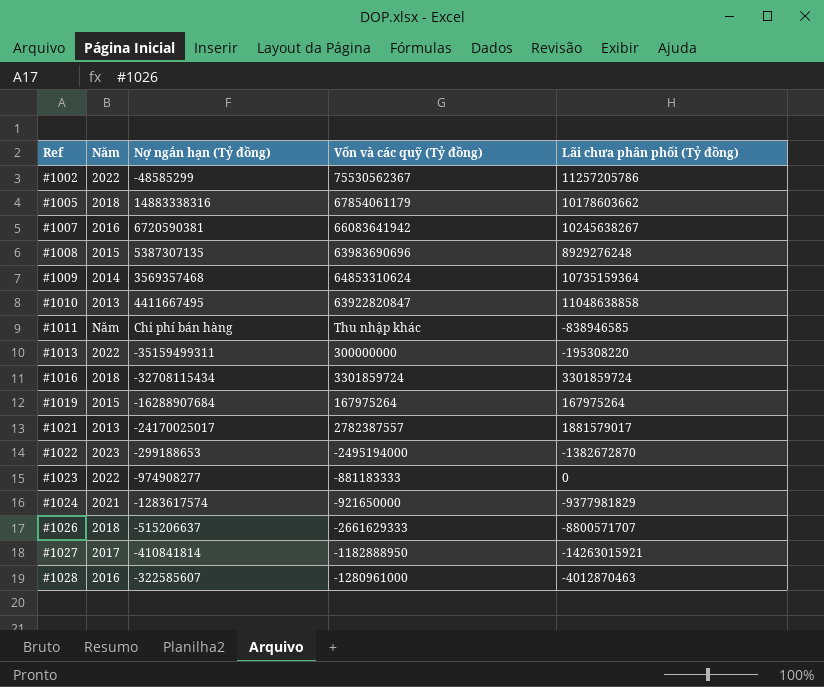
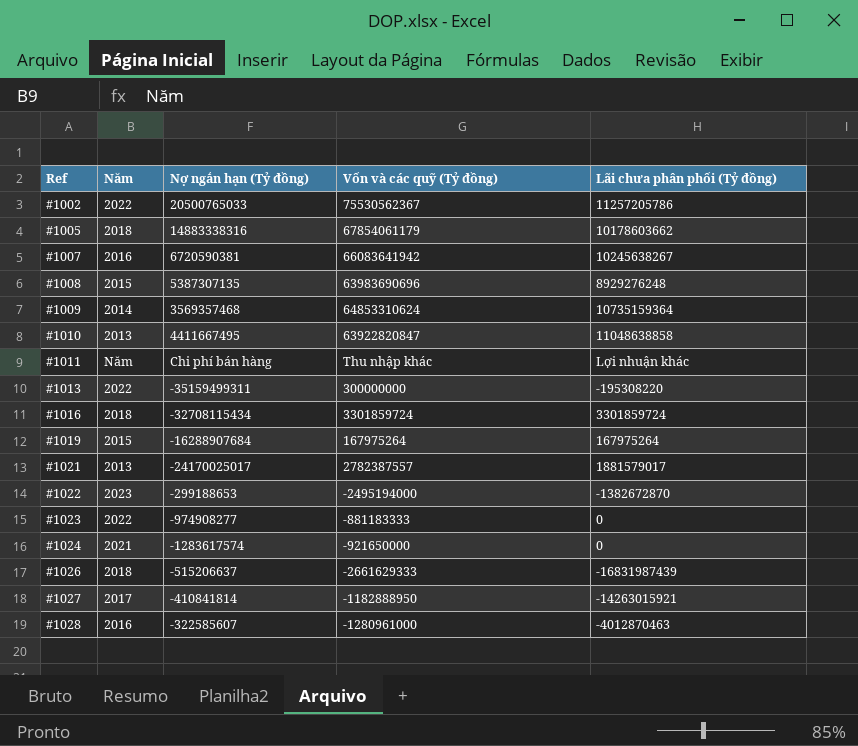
#1002 | Nợ ngắn hạn (Tỷ đồng): -48585299 -> 20500765033
#1011 | Lãi chưa phân phối (Tỷ đồng): -838946585 -> Lợi nhuận khác
#1024 | Lãi chưa phân phối (Tỷ đồng): -9377981829 -> 0
#1026 | Lãi chưa phân phối (Tỷ đồng): -8800571707 -> -16831987439

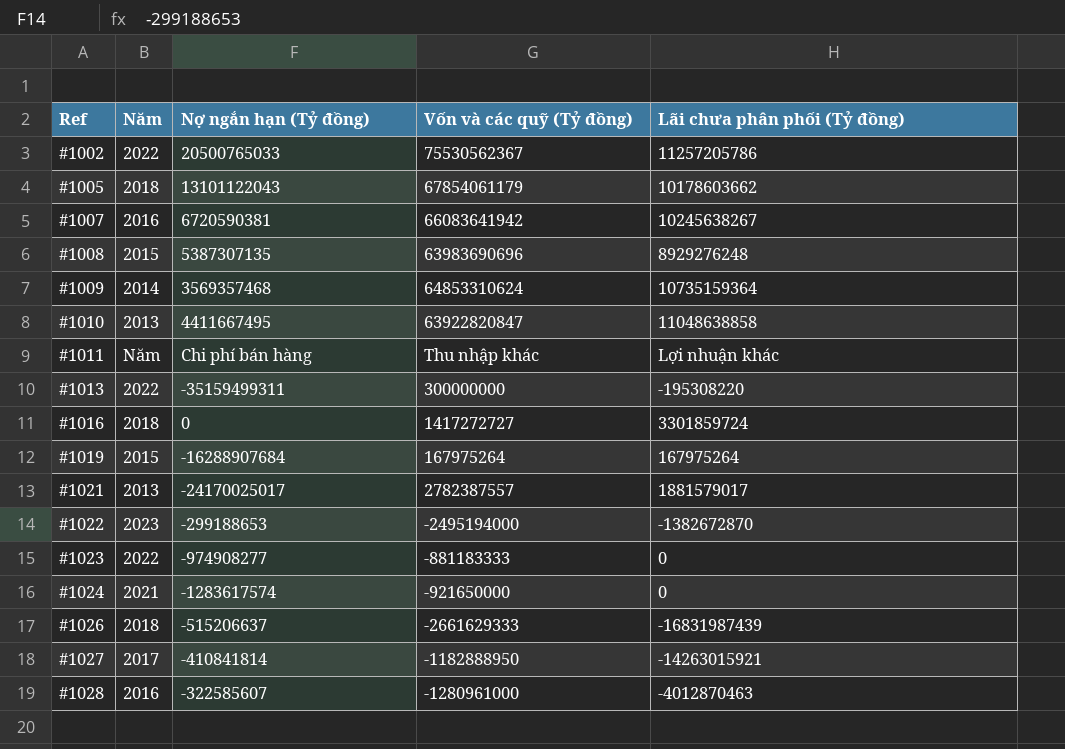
#1005 | Nợ ngắn hạn (Tỷ đồng): 14883338316 -> 13101122043
#1016 | Nợ ngắn hạn (Tỷ đồng): -32708115434 -> 0
#1016 | Vốn và các quỹ (Tỷ đồng): 3301859724 -> 1417272727

